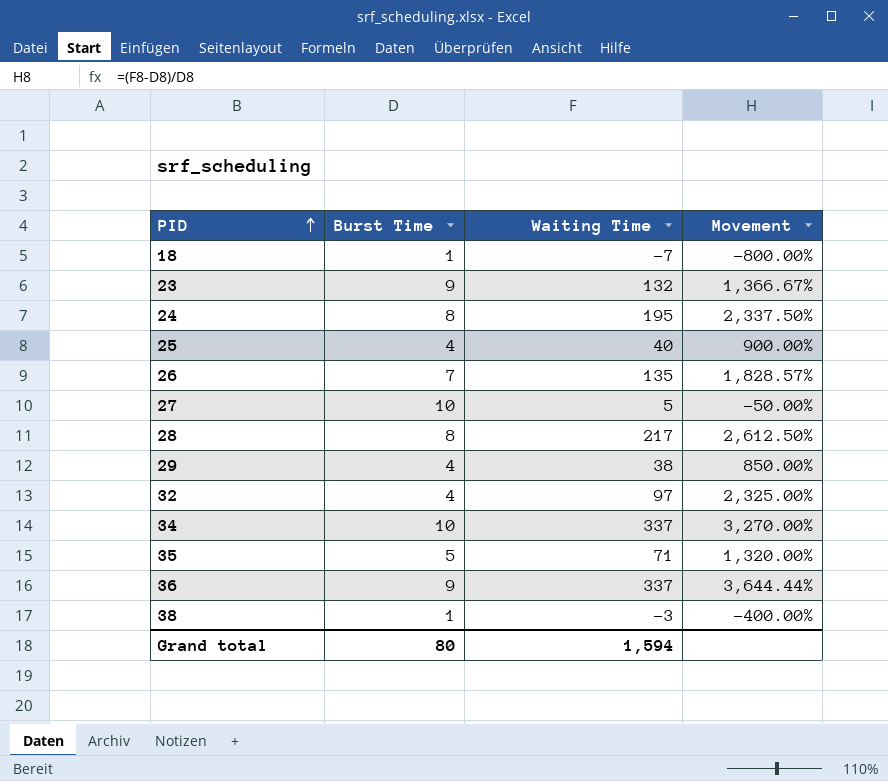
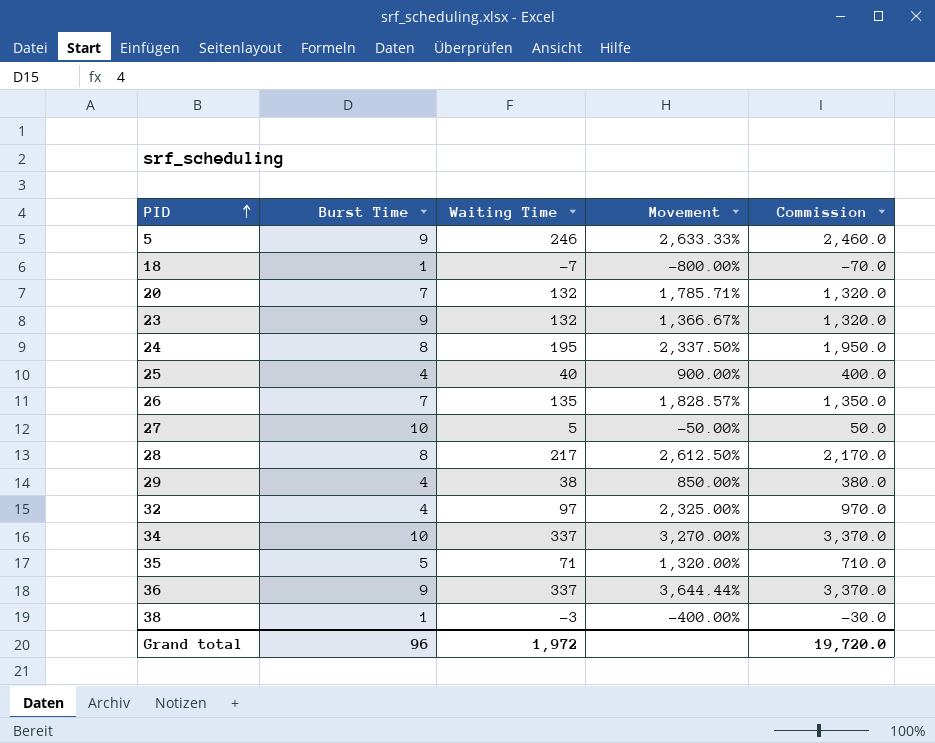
column Commission | formula: none -> [Waiting Time] * 10
row 5: none -> 9 | 246 | 2,633.33% | 2,460.0
row 20: none -> 7 | 132 | 1,785.71% | 1,320.0
Grand total | Burst Time: 80 -> 96
Grand total | Waiting Time: 1,594 -> 1,972

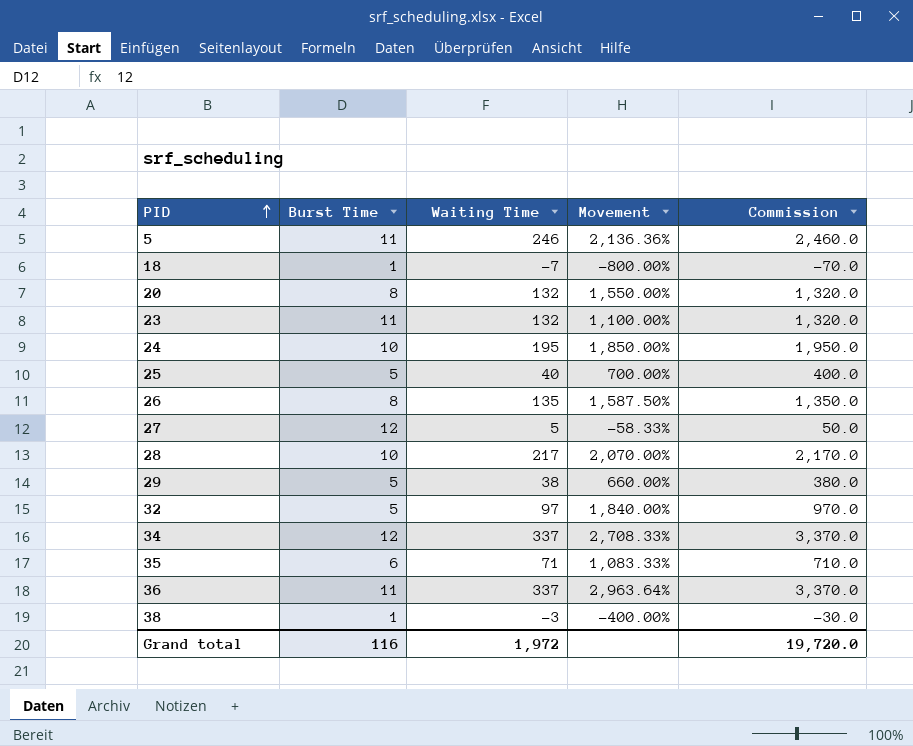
5 | Burst Time: 9 -> 11
5 | Movement: 2,633.33% -> 2,136.36%
20 | Burst Time: 7 -> 8
20 | Movement: 1,785.71% -> 1,550.00%
23 | Burst Time: 9 -> 11
23 | Movement: 1,366.67% -> 1,100.00%
24 | Burst Time: 8 -> 10
24 | Movement: 2,337.50% -> 1,850.00%
25 | Burst Time: 4 -> 5
25 | Movement: 900.00% -> 700.00%
26 | Burst Time: 7 -> 8
26 | Movement: 1,828.57% -> 1,587.50%
27 | Burst Time: 10 -> 12
27 | Movement: -50.00% -> -58.33%
28 | Burst Time: 8 -> 10
28 | Movement: 2,612.50% -> 2,070.00%
29 | Burst Time: 4 -> 5
29 | Movement: 850.00% -> 660.00%
32 | Burst Time: 4 -> 5
32 | Movement: 2,325.00% -> 1,840.00%
34 | Burst Time: 10 -> 12
34 | Movement: 3,270.00% -> 2,708.33%
35 | Burst Time: 5 -> 6
35 | Movement: 1,320.00% -> 1,083.33%
36 | Burst Time: 9 -> 11
36 | Movement: 3,644.44% -> 2,963.64%
Grand total | Burst Time: 96 -> 116

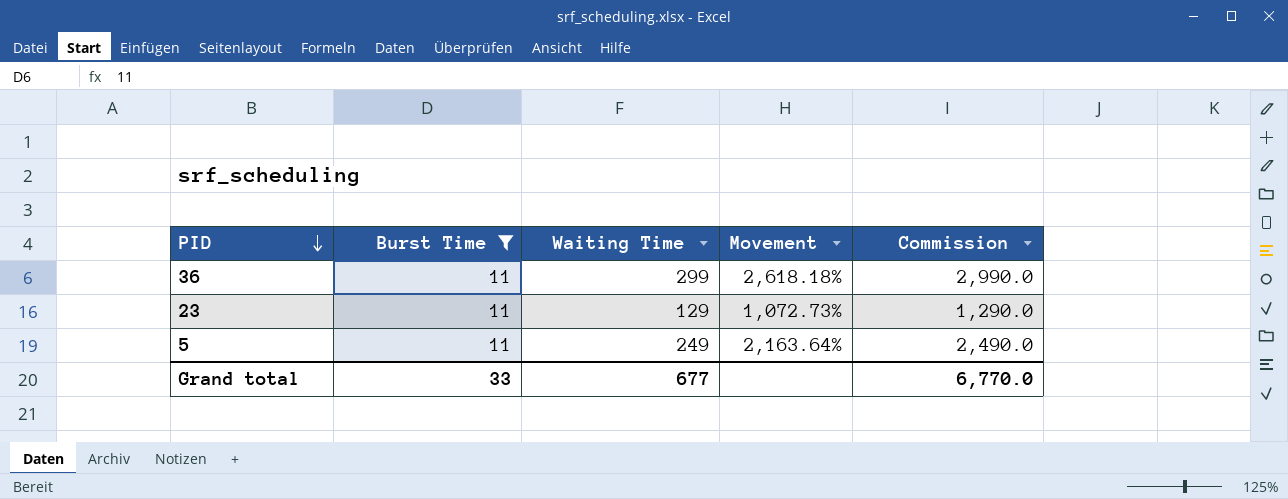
filter: none -> Burst Time = 11
row order: PID ascending -> PID descending
36 | Waiting Time: 337 -> 299
36 | Movement: 2,963.64% -> 2,618.18%
36 | Commission: 3,370.0 -> 2,990.0
23 | Waiting Time: 132 -> 129
23 | Movement: 1,100.00% -> 1,072.73%
23 | Commission: 1,320.0 -> 1,290.0
5 | Waiting Time: 246 -> 249
5 | Movement: 2,136.36% -> 2,163.64%
5 | Commission: 2,460.0 -> 2,490.0
Grand total | Burst Time: 116 -> 33
Grand total | Waiting Time: 1,972 -> 677
Grand total | Commission: 19,720.0 -> 6,770.0

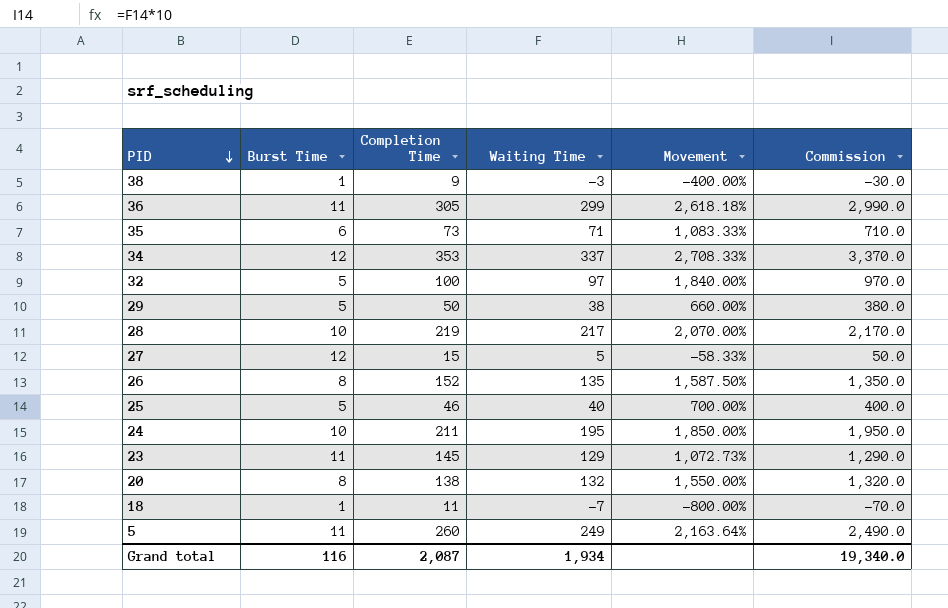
filter: Burst Time = 11 -> none
column Completion Time | position: none -> 3
Grand total | Burst Time: 33 -> 116
Grand total | Waiting Time: 677 -> 1,934
Grand total | Commission: 6,770.0 -> 19,340.0

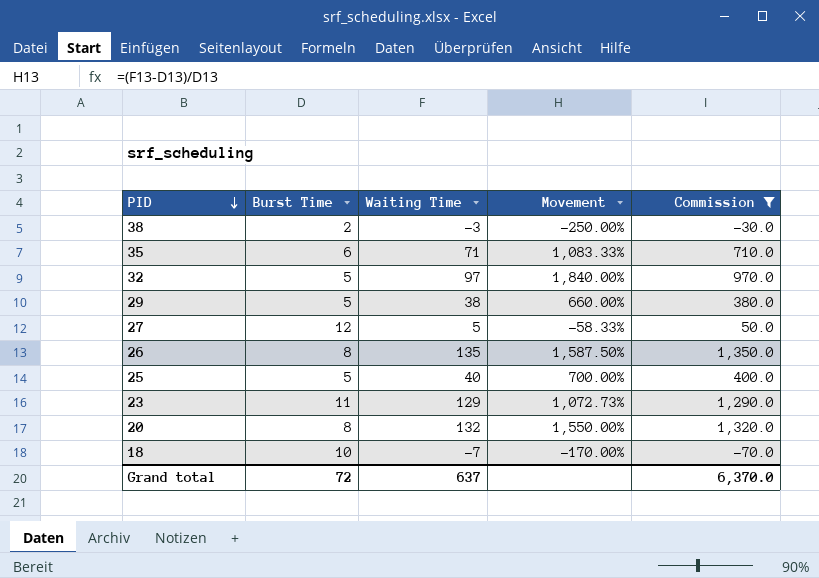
filter: none -> Commission <= 1,350.0
column Completion Time | position: 3 -> none
38 | Burst Time: 1 -> 2
38 | Movement: -400.00% -> -250.00%
18 | Burst Time: 1 -> 10
18 | Movement: -800.00% -> -170.00%
Grand total | Burst Time: 116 -> 72
Grand total | Waiting Time: 1,934 -> 637
Grand total | Commission: 19,340.0 -> 6,370.0

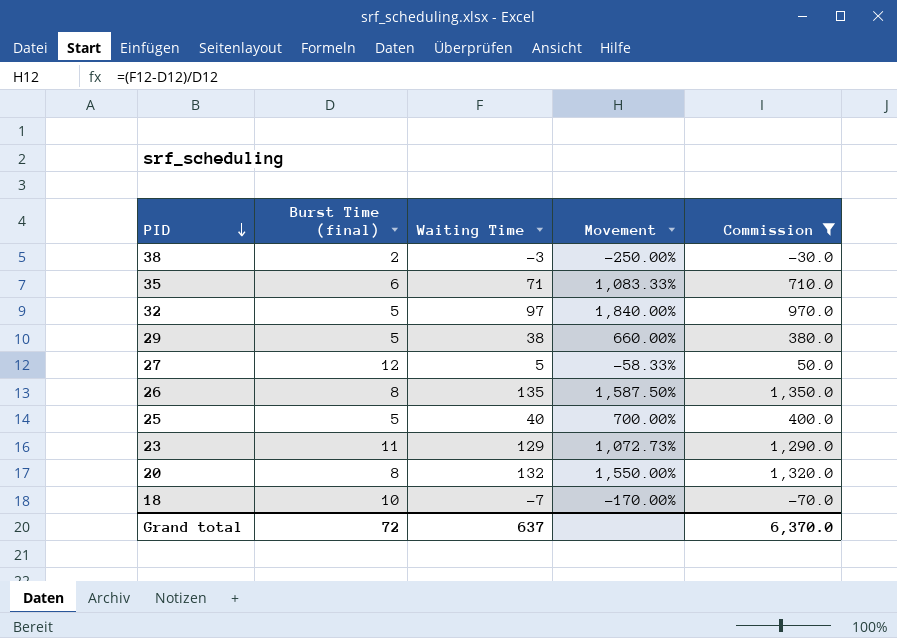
column name: Burst Time -> Burst Time (final)

